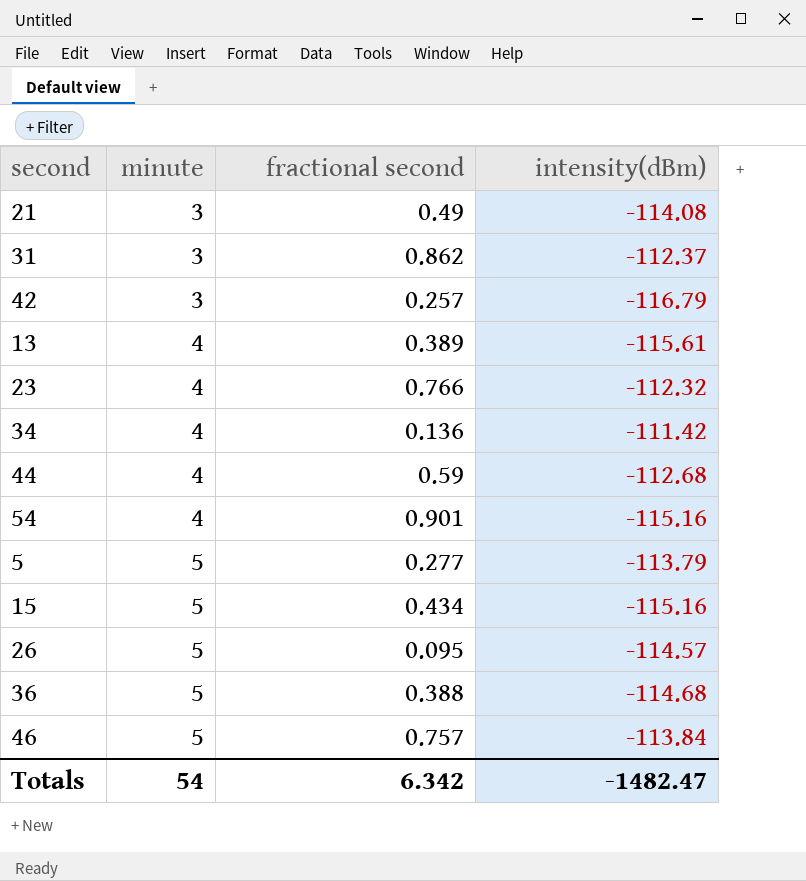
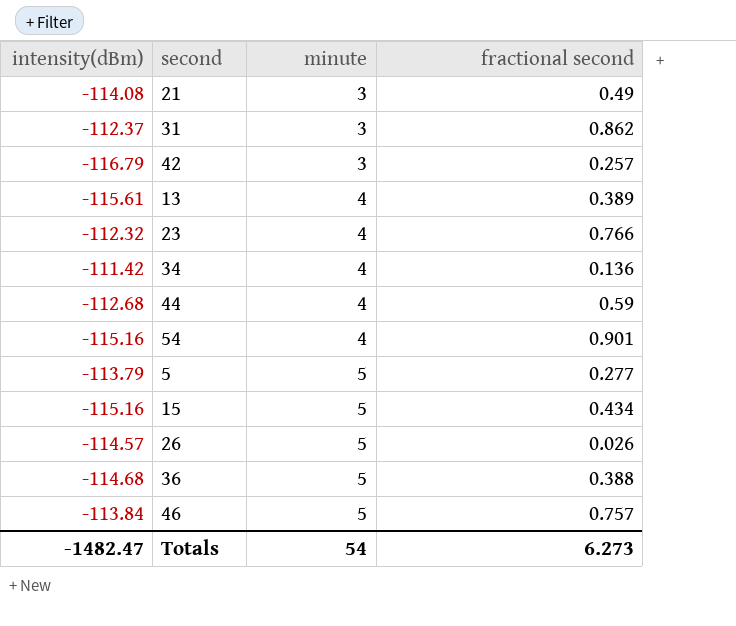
column intensity(dBm) | position: 4 -> 1
26 | fractional second: 0.095 -> 0.026
Totals | fractional second: 6.342 -> 6.273

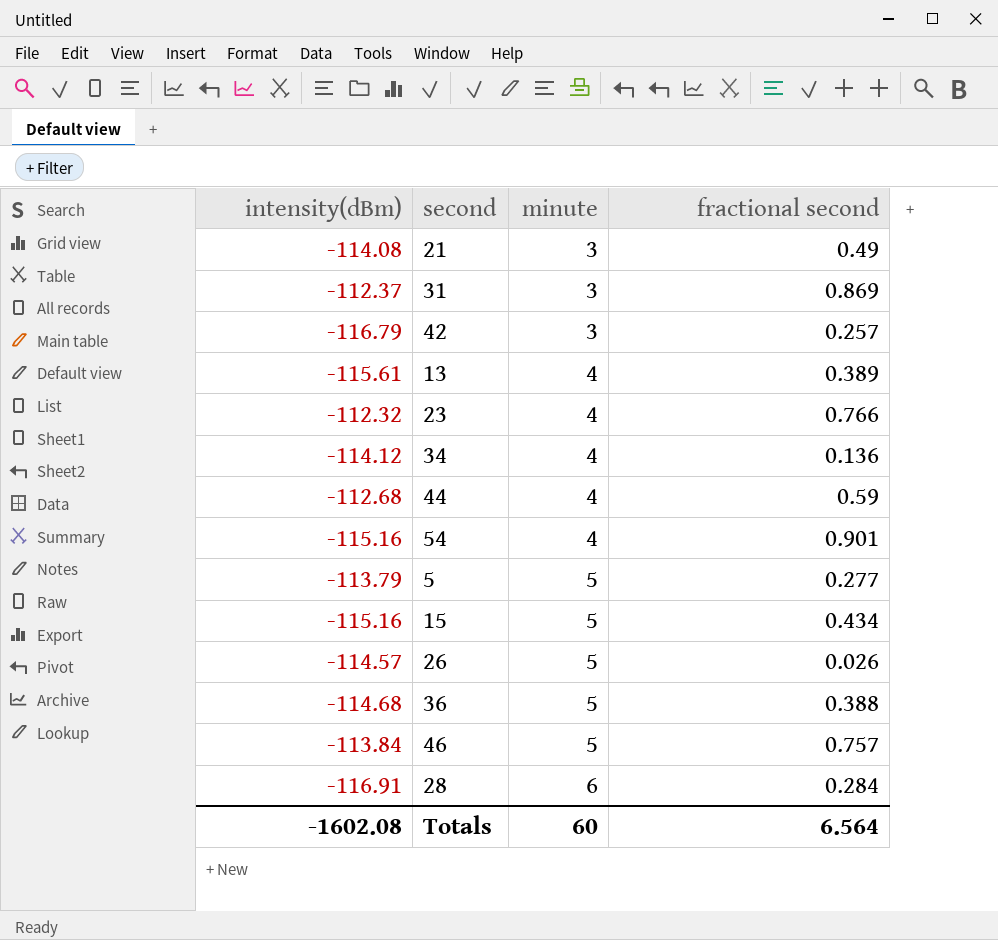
31 | fractional second: 0.862 -> 0.869
34 | intensity(dBm): -111.42 -> -114.12
row 28: none -> -116.91 | 6 | 0.284
Totals | intensity(dBm): -1482.47 -> -1602.08
Totals | minute: 54 -> 60
Totals | fractional second: 6.273 -> 6.564

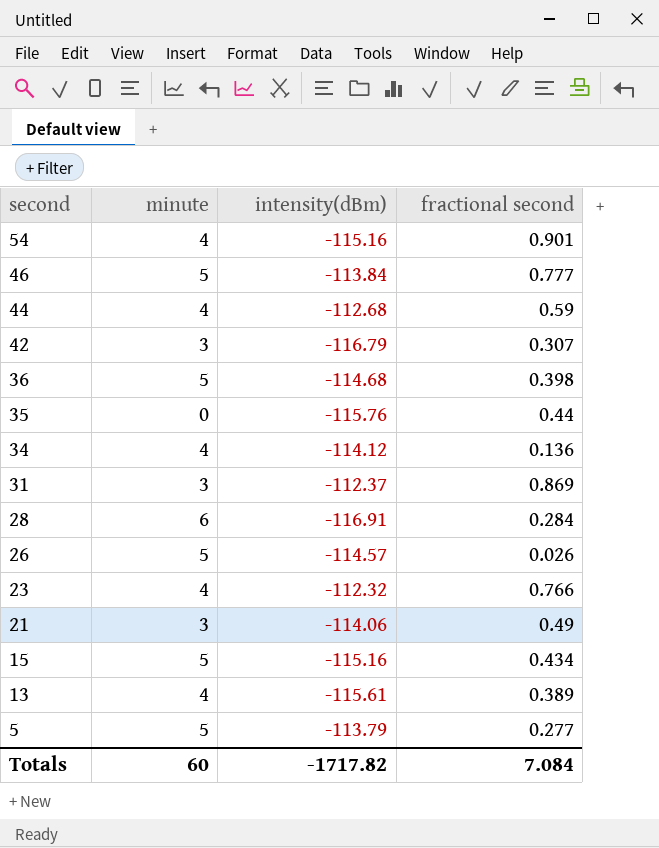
row order: minute ascending -> second descending
column intensity(dBm) | position: 1 -> 3
46 | fractional second: 0.757 -> 0.777
42 | fractional second: 0.257 -> 0.307
36 | fractional second: 0.388 -> 0.398
row 35: none -> 0 | -115.76 | 0.44
21 | intensity(dBm): -114.08 -> -114.06
Totals | intensity(dBm): -1602.08 -> -1717.82
Totals | fractional second: 6.564 -> 7.084

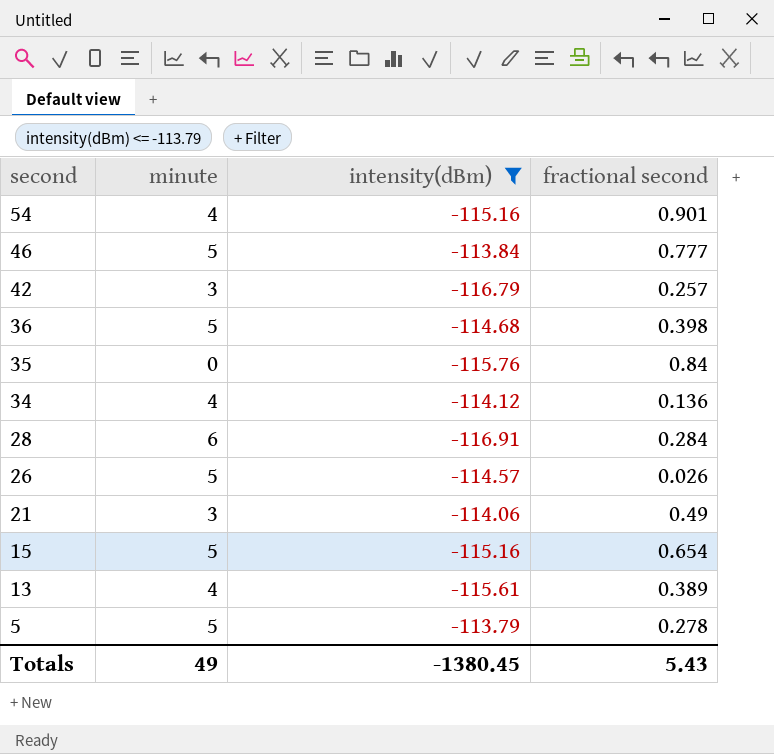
filter: none -> intensity(dBm) <= -113.79
42 | fractional second: 0.307 -> 0.257
35 | fractional second: 0.44 -> 0.84
15 | fractional second: 0.434 -> 0.654
5 | fractional second: 0.277 -> 0.278
Totals | minute: 60 -> 49
Totals | intensity(dBm): -1717.82 -> -1380.45
Totals | fractional second: 7.084 -> 5.43

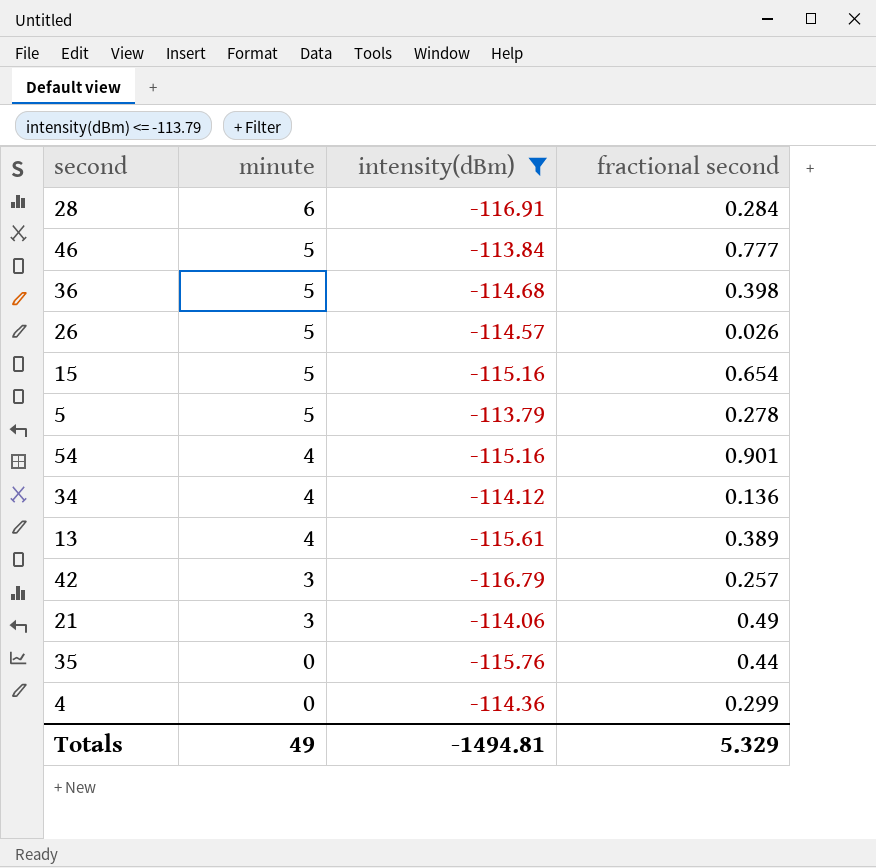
row order: second descending -> minute descending
35 | fractional second: 0.84 -> 0.44
row 4: none -> 0 | -114.36 | 0.299
Totals | intensity(dBm): -1380.45 -> -1494.81
Totals | fractional second: 5.43 -> 5.329

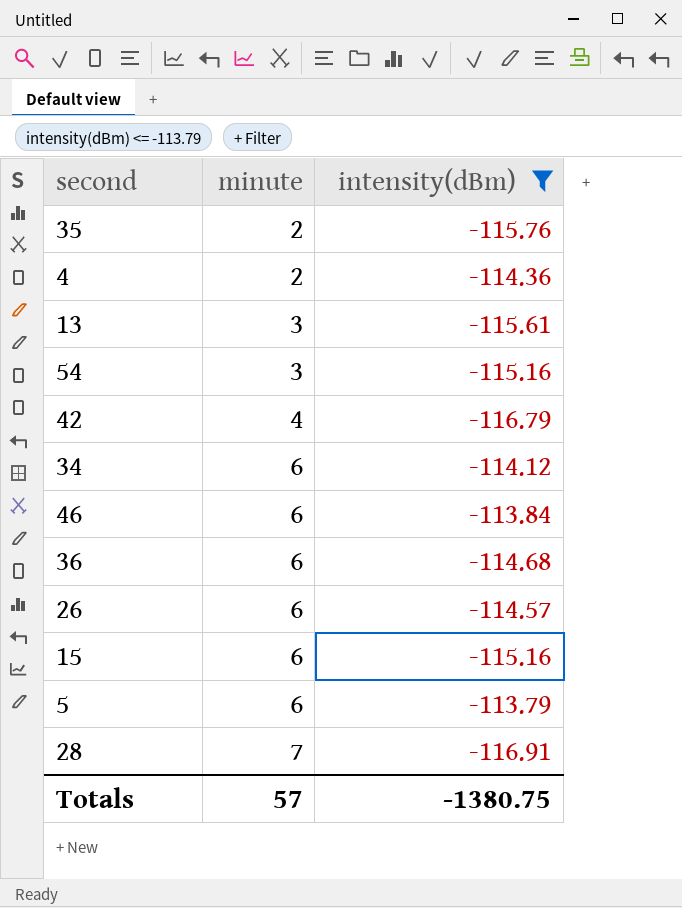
row order: minute descending -> minute ascending
column fractional second | position: 4 -> none
row 21: 3 | -114.06 | 0.49 -> none
35 | minute: 0 -> 2
4 | minute: 0 -> 2
13 | minute: 4 -> 3
54 | minute: 4 -> 3
42 | minute: 3 -> 4
34 | minute: 4 -> 6
46 | minute: 5 -> 6
36 | minute: 5 -> 6
26 | minute: 5 -> 6
15 | minute: 5 -> 6
5 | minute: 5 -> 6
28 | minute: 6 -> 7
Totals | minute: 49 -> 57
Totals | intensity(dBm): -1494.81 -> -1380.75

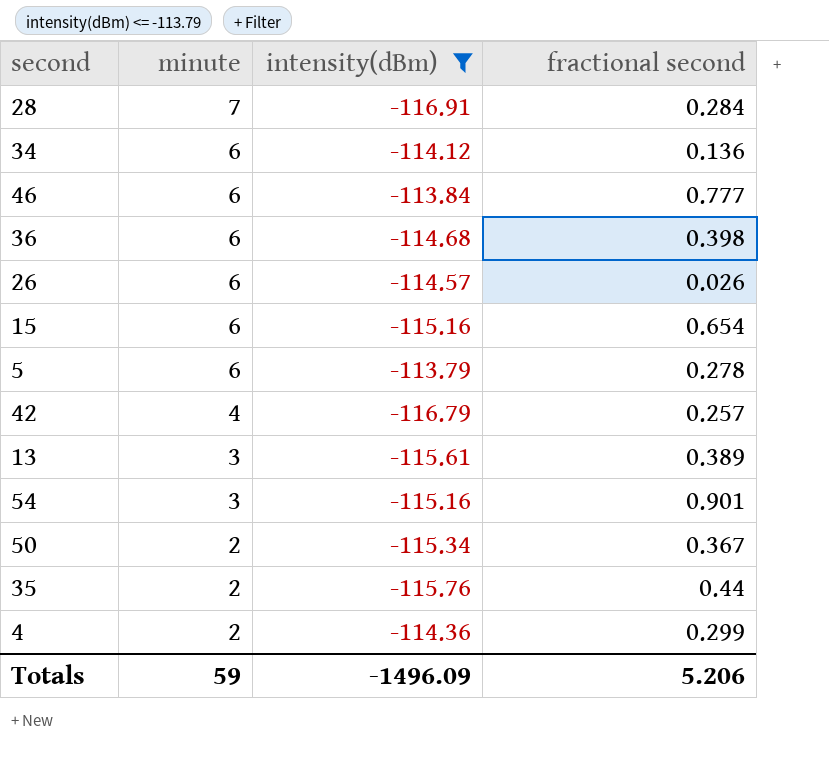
row order: minute ascending -> minute descending
column fractional second | position: none -> 4
row 50: none -> 2 | -115.34 | 0.367
Totals | minute: 57 -> 59
Totals | intensity(dBm): -1380.75 -> -1496.09

